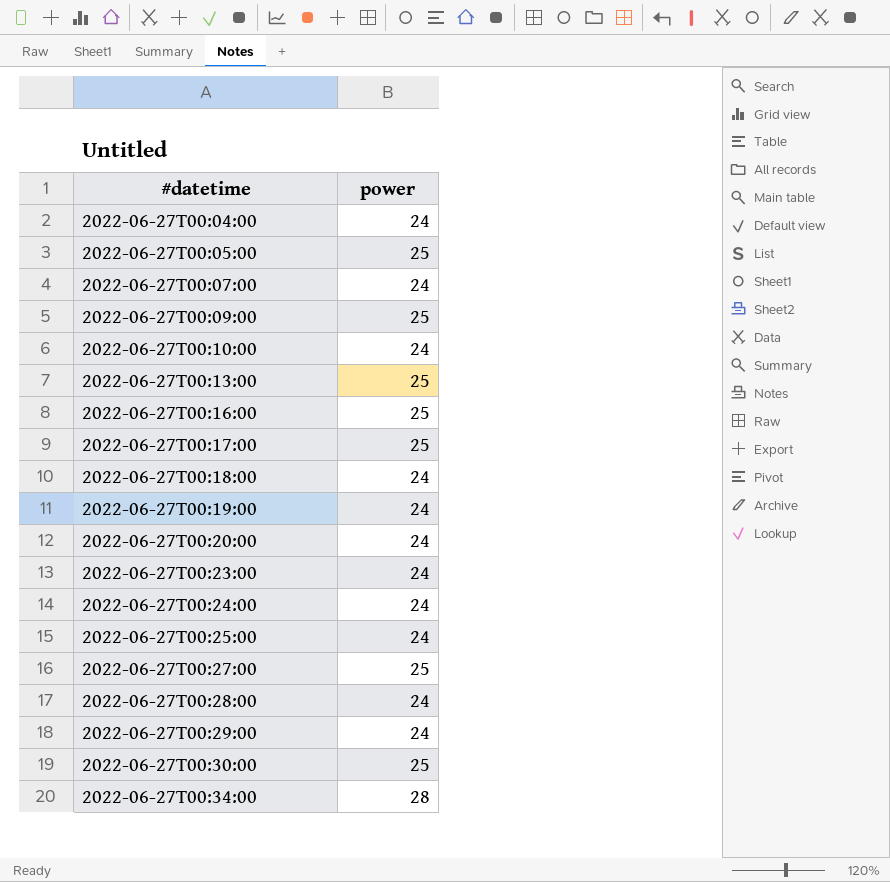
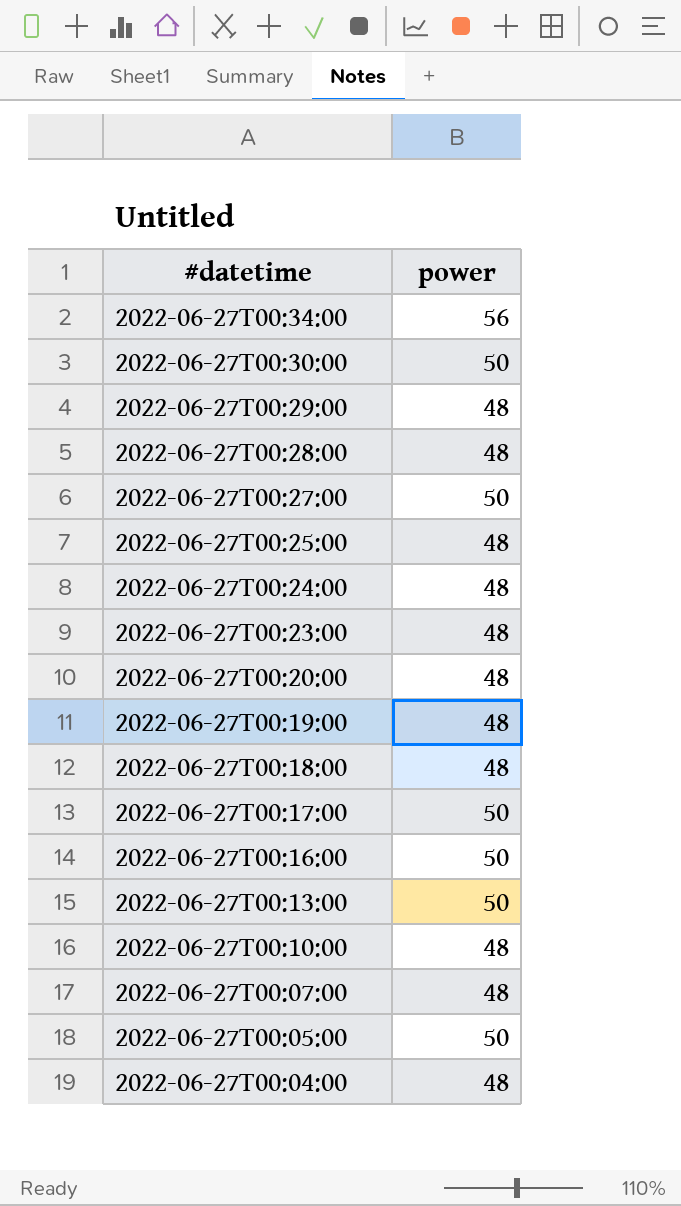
row order: #datetime ascending -> #datetime descending
row 2022-06-27T00:09:00: 25 -> none
2022-06-27T00:34:00 | power: 28 -> 56
2022-06-27T00:30:00 | power: 25 -> 50
2022-06-27T00:29:00 | power: 24 -> 48
2022-06-27T00:28:00 | power: 24 -> 48
2022-06-27T00:27:00 | power: 25 -> 50
2022-06-27T00:25:00 | power: 24 -> 48
2022-06-27T00:24:00 | power: 24 -> 48
2022-06-27T00:23:00 | power: 24 -> 48
2022-06-27T00:20:00 | power: 24 -> 48
2022-06-27T00:19:00 | power: 24 -> 48
2022-06-27T00:18:00 | power: 24 -> 48
2022-06-27T00:17:00 | power: 25 -> 50
2022-06-27T00:16:00 | power: 25 -> 50
2022-06-27T00:13:00 | power: 25 -> 50
2022-06-27T00:10:00 | power: 24 -> 48
2022-06-27T00:07:00 | power: 24 -> 48
2022-06-27T00:05:00 | power: 25 -> 50
2022-06-27T00:04:00 | power: 24 -> 48

